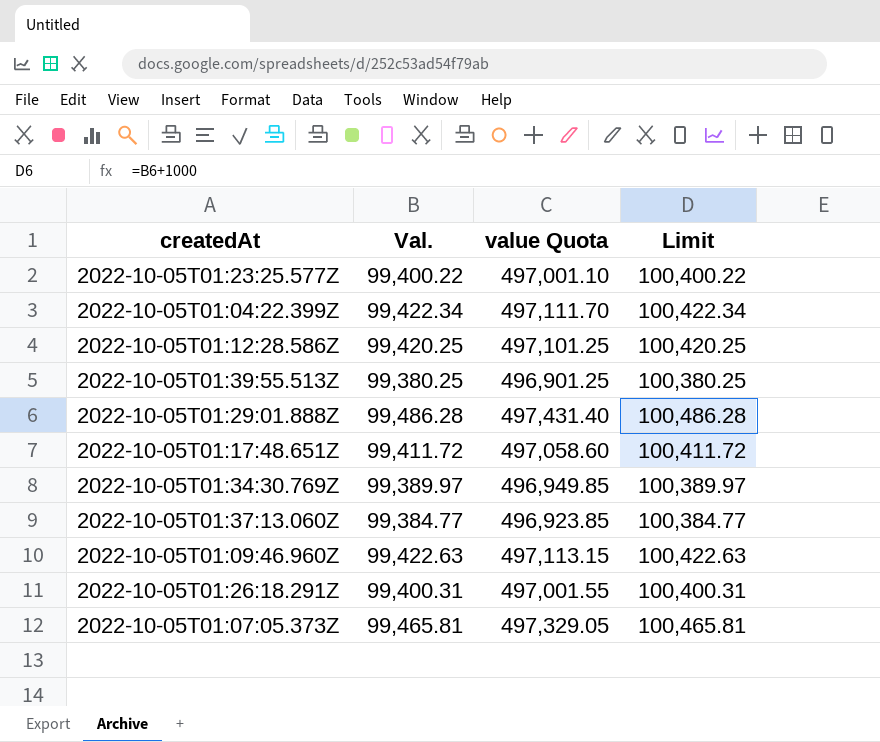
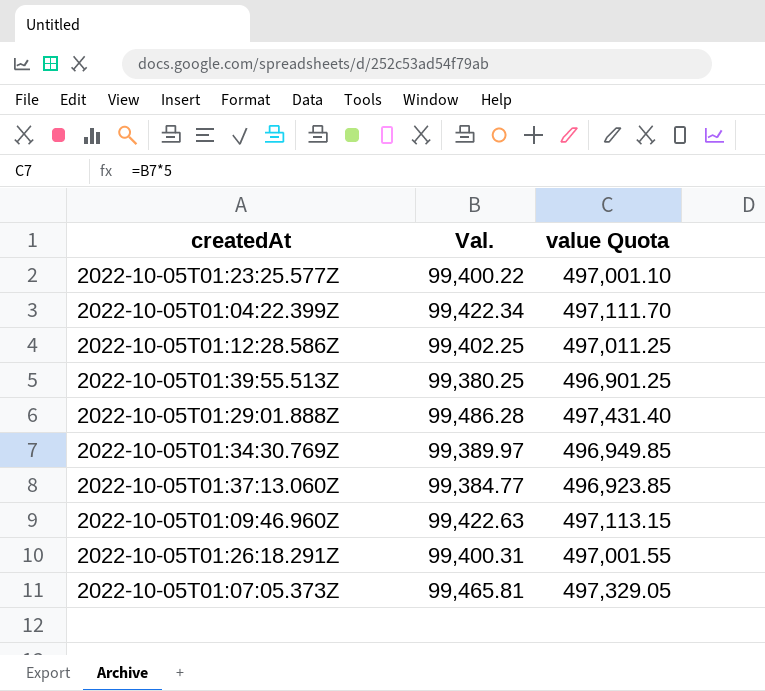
column Limit | formula: [Val.] + 1000 -> none
row 2022-10-05T01:17:48.651Z: 99,411.72 | 497,058.60 | 100,411.72 -> none
2022-10-05T01:12:28.586Z | Val.: 99,420.25 -> 99,402.25
2022-10-05T01:12:28.586Z | value Quota: 497,101.25 -> 497,011.25

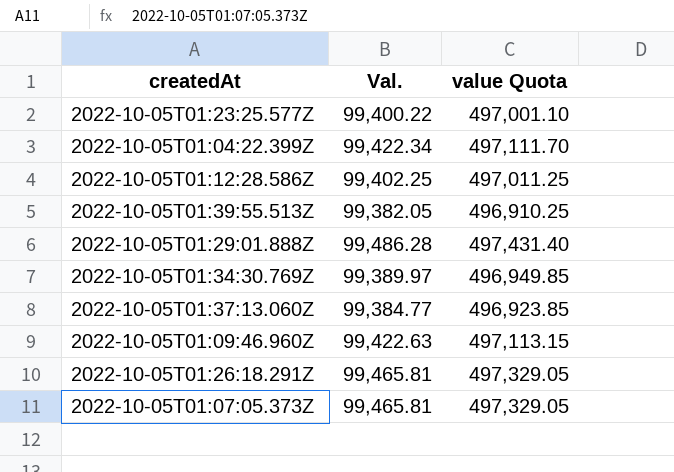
2022-10-05T01:39:55.513Z | Val.: 99,380.25 -> 99,382.05
2022-10-05T01:39:55.513Z | value Quota: 496,901.25 -> 496,910.25
2022-10-05T01:26:18.291Z | Val.: 99,400.31 -> 99,465.81
2022-10-05T01:26:18.291Z | value Quota: 497,001.55 -> 497,329.05

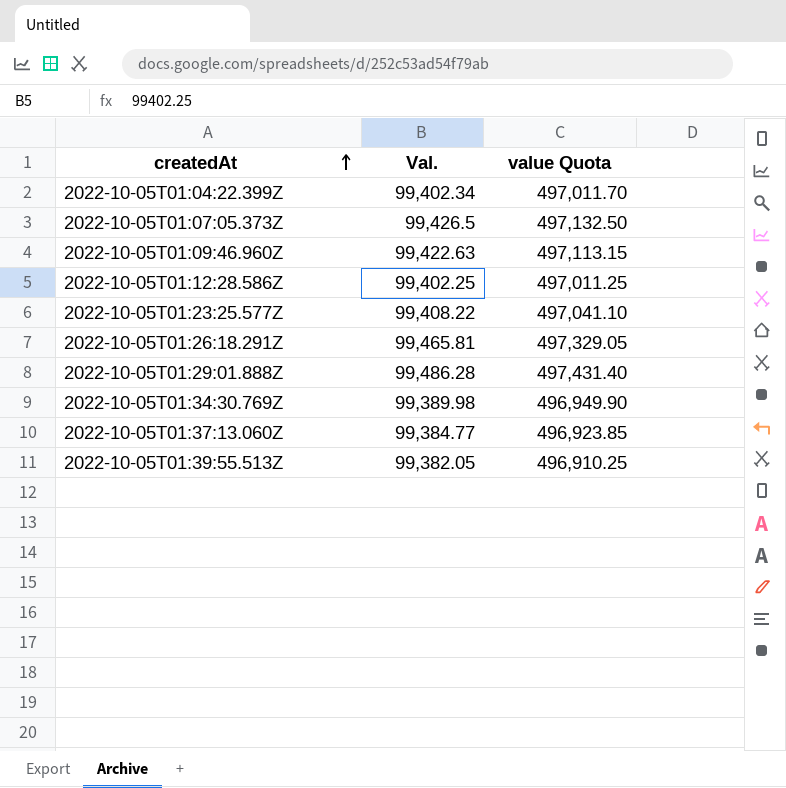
row order: none -> createdAt ascending
2022-10-05T01:04:22.399Z | Val.: 99,422.34 -> 99,402.34
2022-10-05T01:04:22.399Z | value Quota: 497,111.70 -> 497,011.70
2022-10-05T01:07:05.373Z | Val.: 99,465.81 -> 99,426.5
2022-10-05T01:07:05.373Z | value Quota: 497,329.05 -> 497,132.50
2022-10-05T01:23:25.577Z | Val.: 99,400.22 -> 99,408.22
2022-10-05T01:23:25.577Z | value Quota: 497,001.10 -> 497,041.10
2022-10-05T01:34:30.769Z | Val.: 99,389.97 -> 99,389.98
2022-10-05T01:34:30.769Z | value Quota: 496,949.85 -> 496,949.90

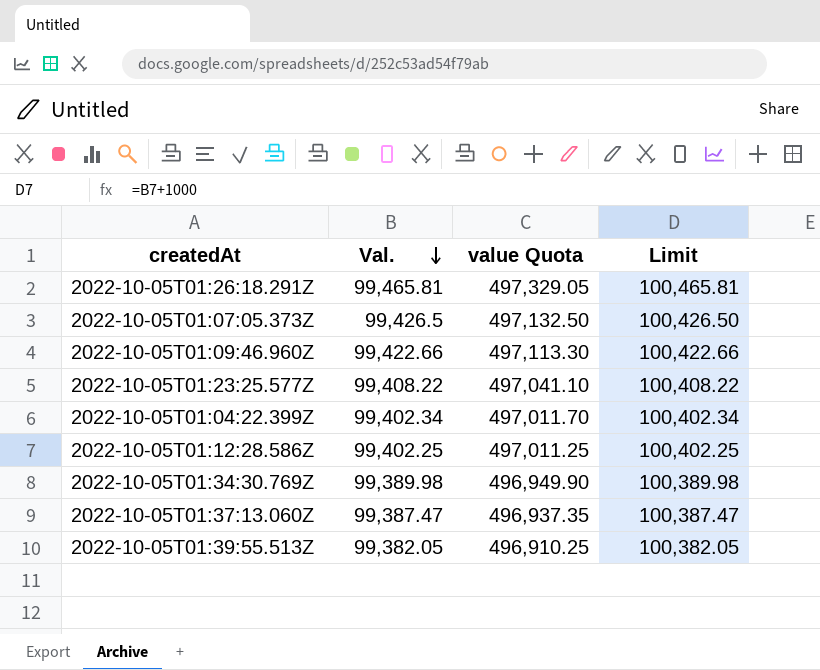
row order: createdAt ascending -> Val. descending
column Limit | formula: none -> [Val.] + 1000
row 2022-10-05T01:29:01.888Z: 99,486.28 | 497,431.40 -> none
2022-10-05T01:09:46.960Z | Val.: 99,422.63 -> 99,422.66
2022-10-05T01:09:46.960Z | value Quota: 497,113.15 -> 497,113.30
2022-10-05T01:37:13.060Z | Val.: 99,384.77 -> 99,387.47
2022-10-05T01:37:13.060Z | value Quota: 496,923.85 -> 496,937.35

